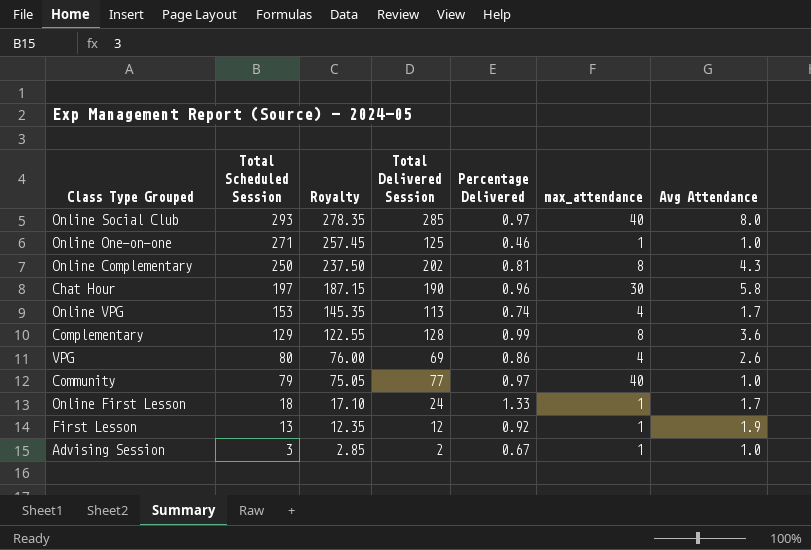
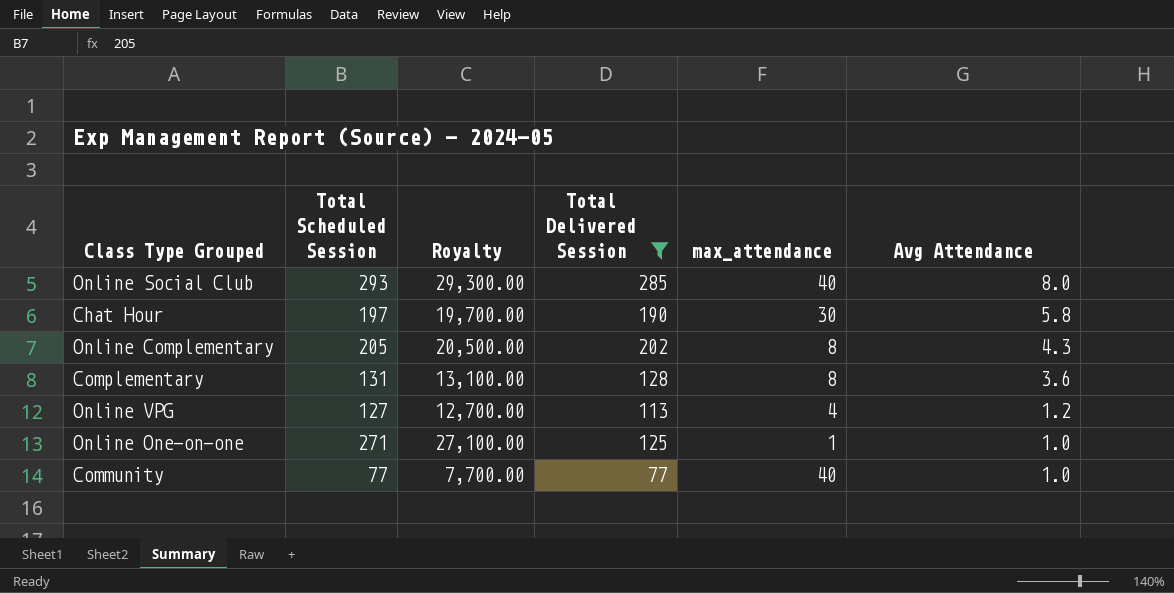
filter: none -> Total Delivered Session >= 77
row order: Total Scheduled Session descending -> Avg Attendance descending
column Percentage Delivered | formula: [Total Delivered Session] / [Total Scheduled Session] -> none
column Royalty | formula: [Total Scheduled Session] * 0.95 -> [Total Scheduled Session] * 100
Online Complementary | Total Scheduled Session: 250 -> 205
Complementary | Total Scheduled Session: 129 -> 131
Online VPG | Total Scheduled Session: 153 -> 127
Online VPG | Avg Attendance: 1.7 -> 1.2
Community | Total Scheduled Session: 79 -> 77

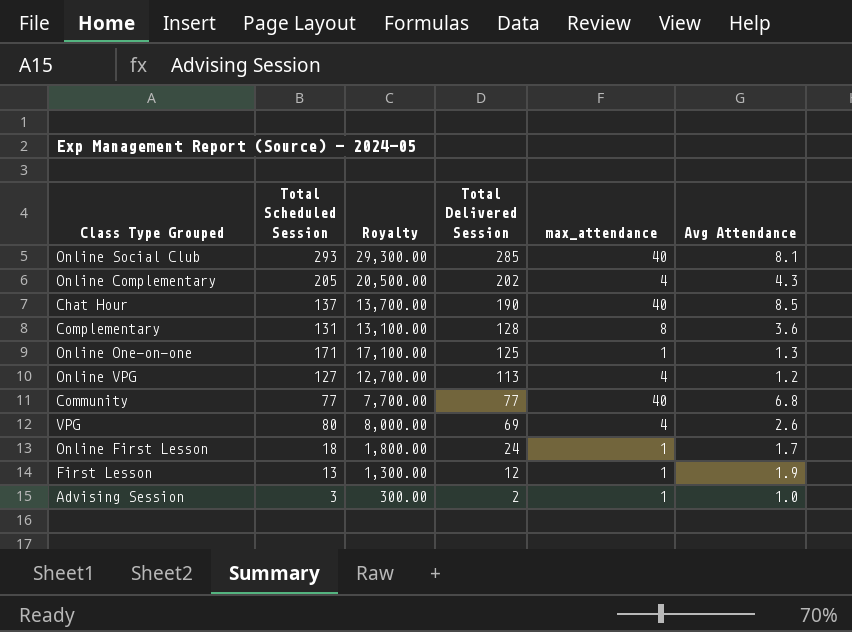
filter: Total Delivered Session >= 77 -> none
row order: Avg Attendance descending -> Total Delivered Session descending
Online Social Club | Avg Attendance: 8.0 -> 8.1
Online Complementary | max_attendance: 8 -> 4
Chat Hour | Total Scheduled Session: 197 -> 137
Chat Hour | Royalty: 19,700.00 -> 13,700.00
Chat Hour | max_attendance: 30 -> 40
Chat Hour | Avg Attendance: 5.8 -> 8.5
Online One-on-one | Total Scheduled Session: 271 -> 171
Online One-on-one | Royalty: 27,100.00 -> 17,100.00
Online One-on-one | Avg Attendance: 1.0 -> 1.3
Community | Avg Attendance: 1.0 -> 6.8

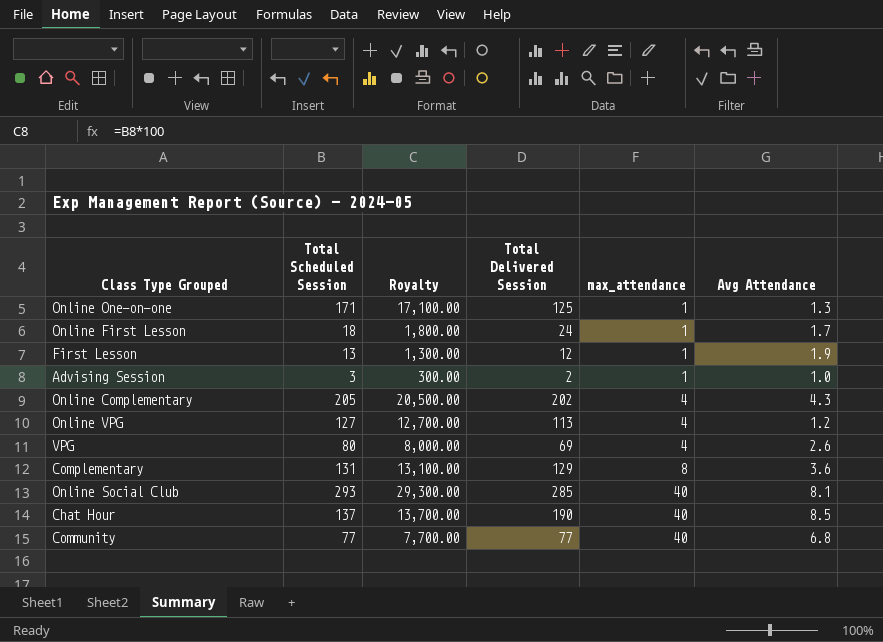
row order: Total Delivered Session descending -> max_attendance ascending
Complementary | Total Delivered Session: 128 -> 129

